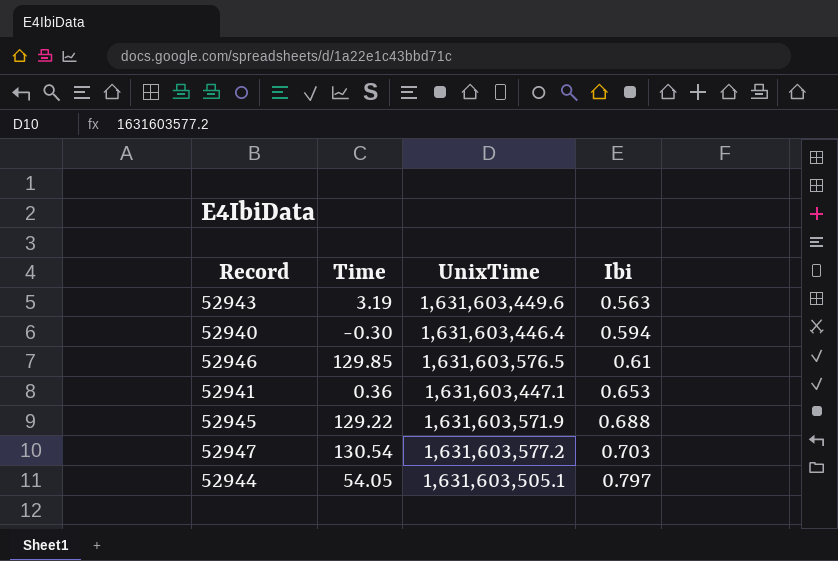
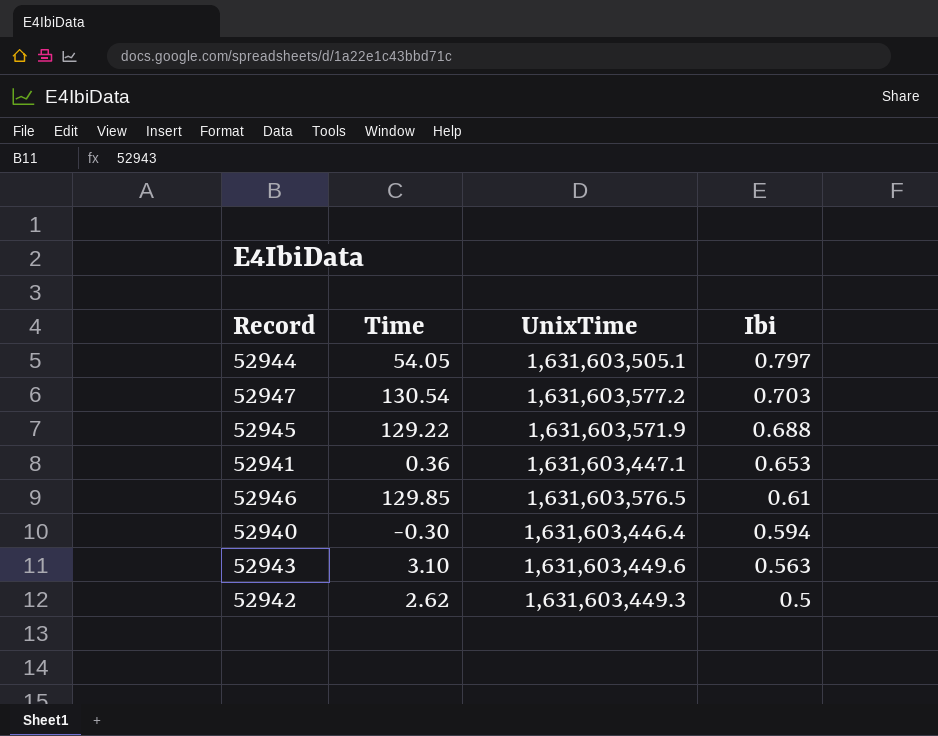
row order: Ibi ascending -> Ibi descending
52943 | Time: 3.19 -> 3.10
row 52942: none -> 2.62 | 1,631,603,449.3 | 0.5

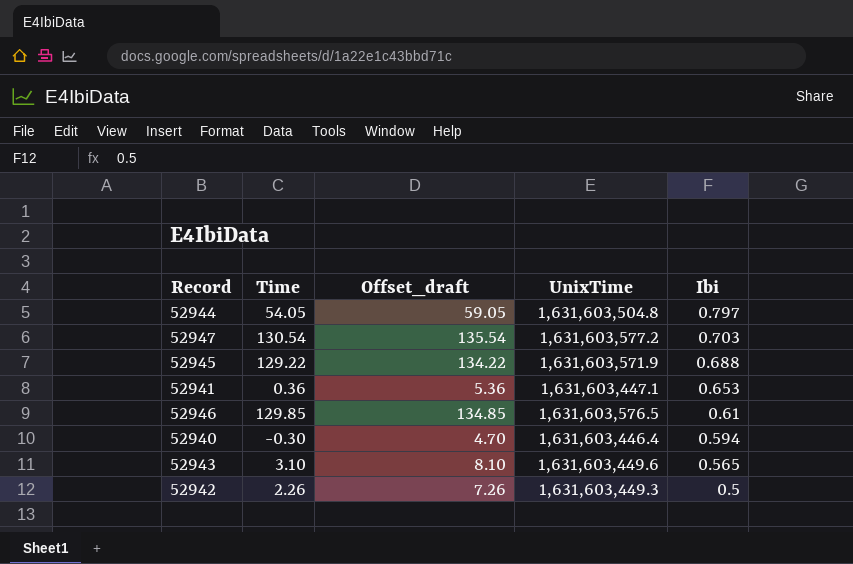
column Offset_draft | formula: none -> [Time] + 5
52944 | UnixTime: 1,631,603,505.1 -> 1,631,603,504.8
52943 | Ibi: 0.563 -> 0.565
52942 | Time: 2.62 -> 2.26

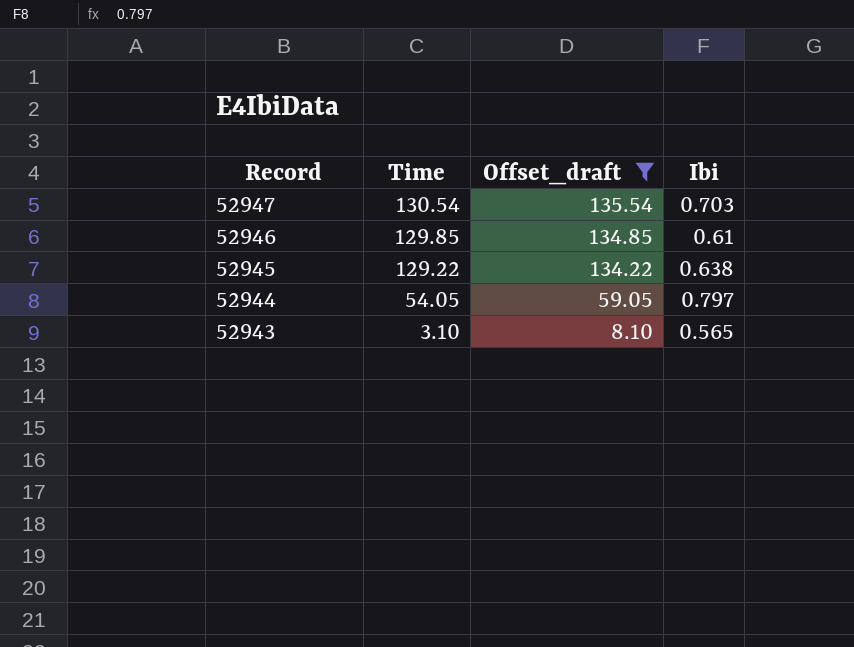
filter: none -> Offset_draft >= 8.10
row order: Ibi descending -> Record descending
column UnixTime | position: 4 -> none
52945 | Ibi: 0.688 -> 0.638

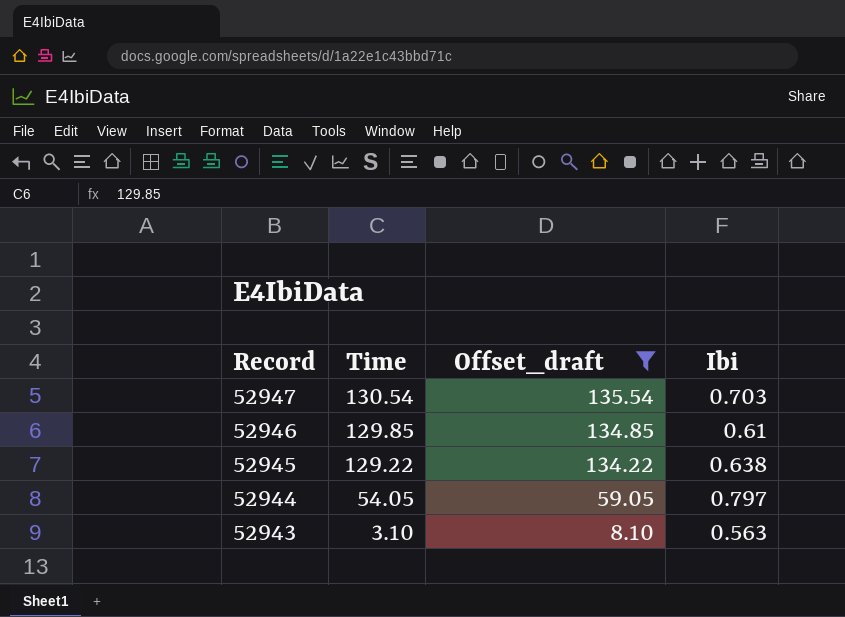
52943 | Ibi: 0.565 -> 0.563

